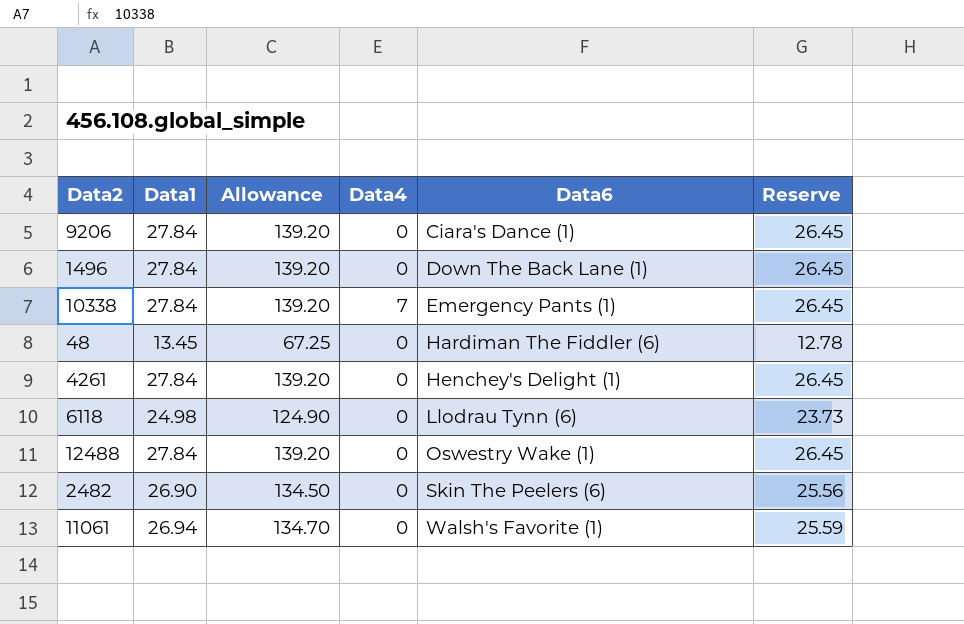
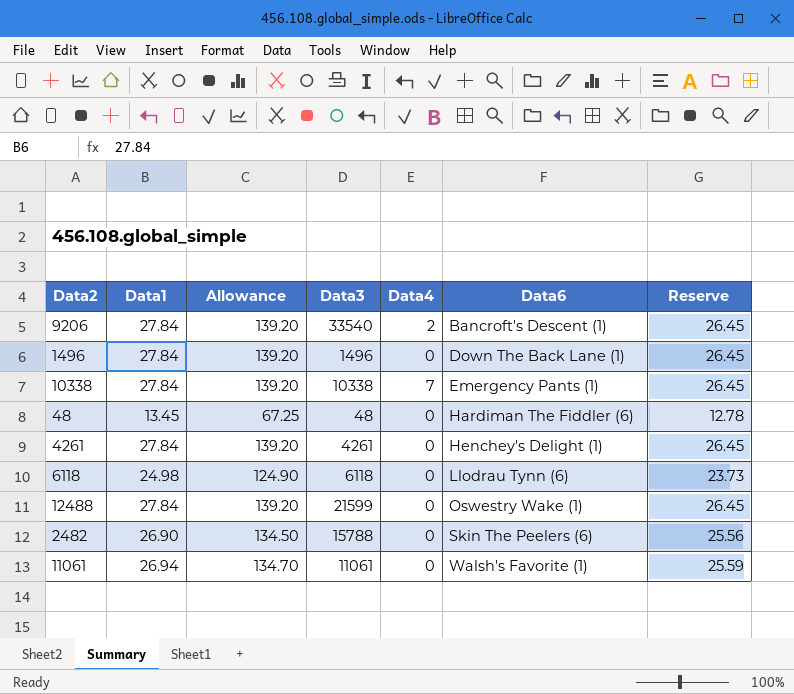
column Data3 | position: none -> 4
9206 | Data4: 0 -> 2
9206 | Data6: Ciara's Dance (1) -> Bancroft's Descent (1)

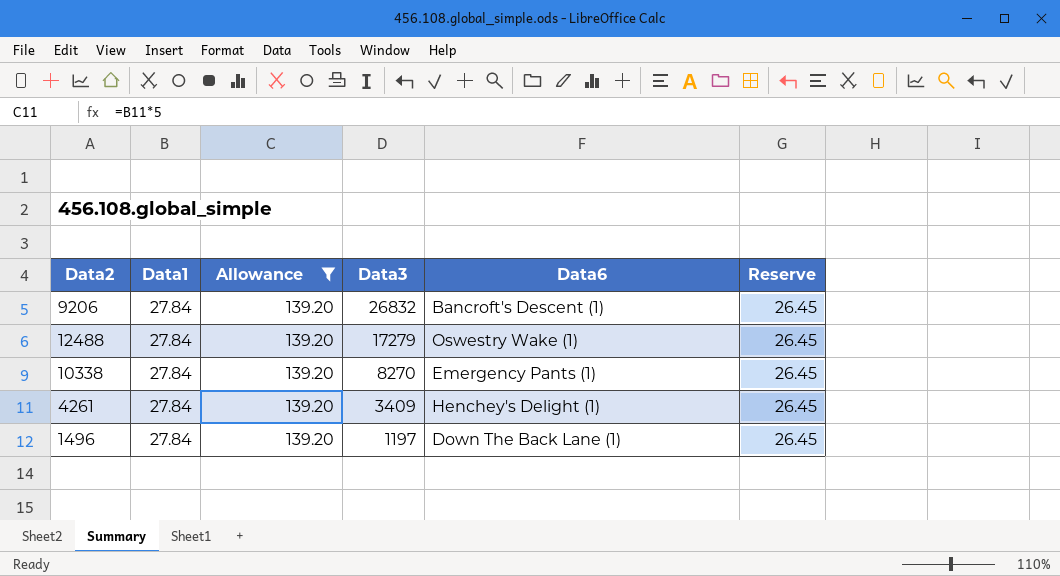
filter: none -> Allowance = 139.20
row order: Data6 ascending -> Data3 descending
column Data4 | position: 5 -> none
9206 | Data3: 33540 -> 26832
12488 | Data3: 21599 -> 17279
10338 | Data3: 10338 -> 8270
4261 | Data3: 4261 -> 3409
1496 | Data3: 1496 -> 1197

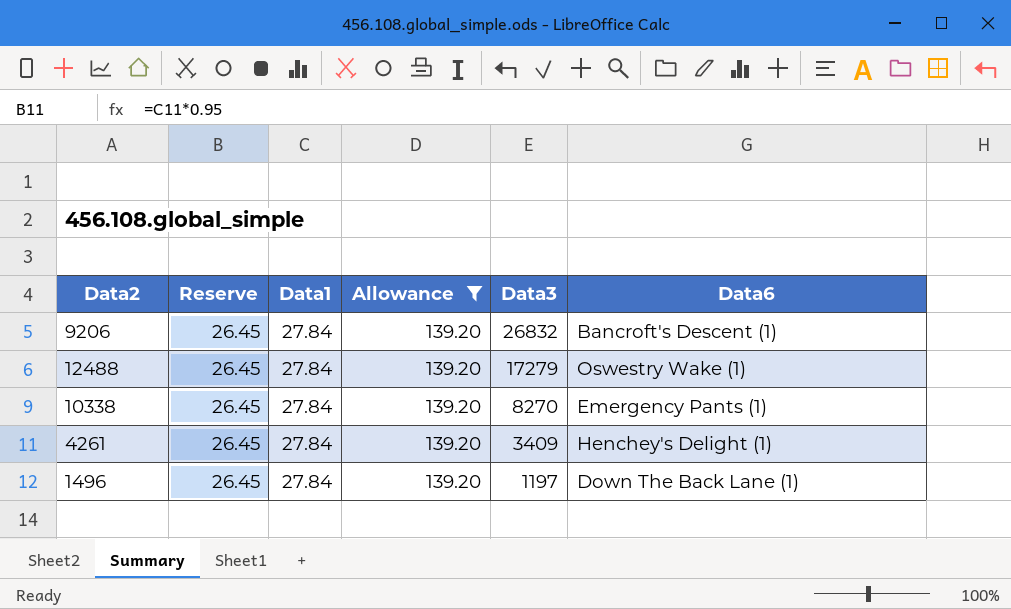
column Reserve | position: 6 -> 2

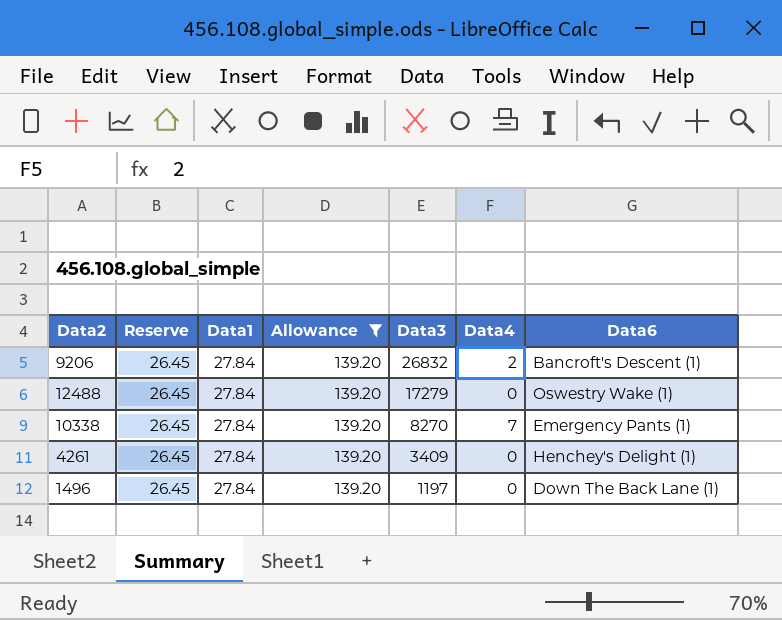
column Data4 | position: none -> 6

